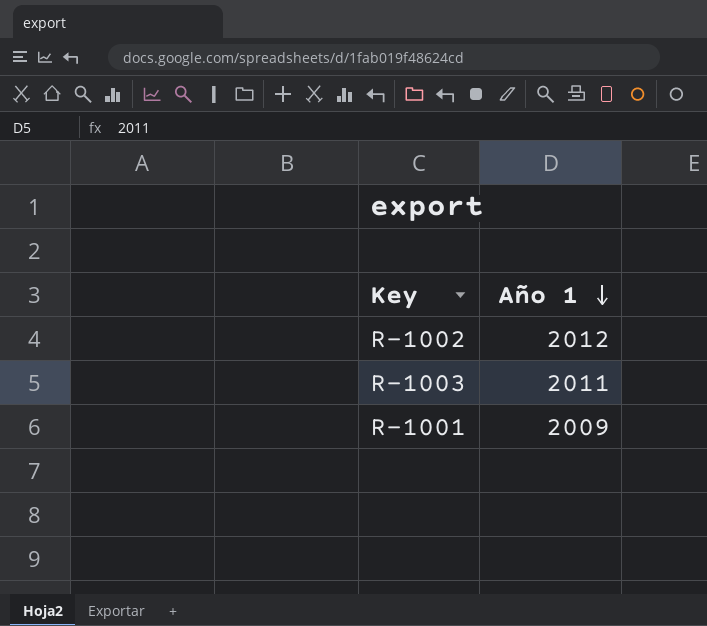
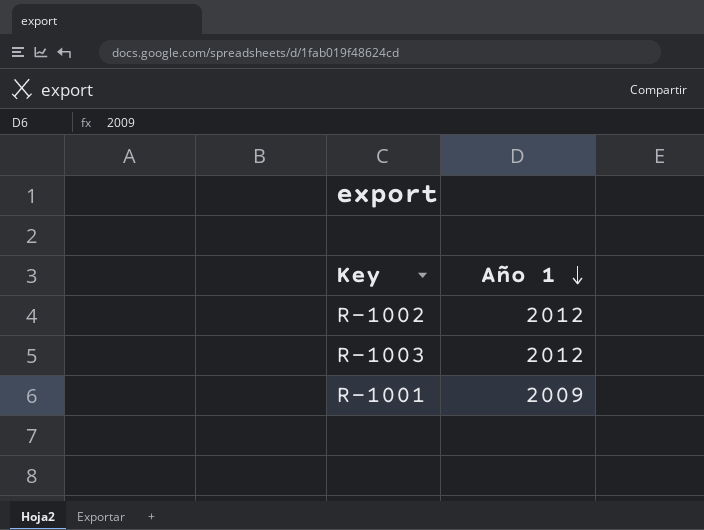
R-1003 | Año 1: 2011 -> 2012

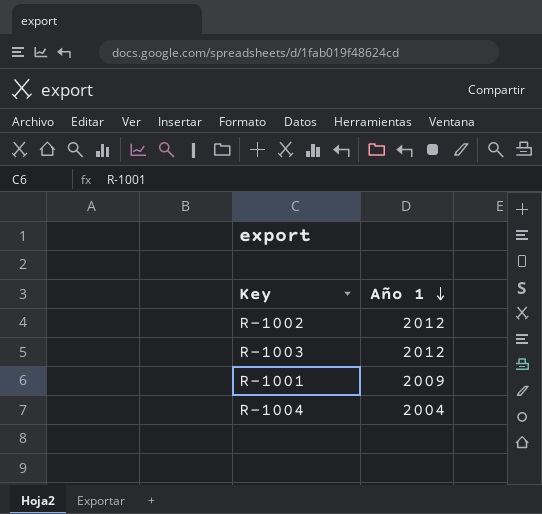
row R-1004: none -> 2004

